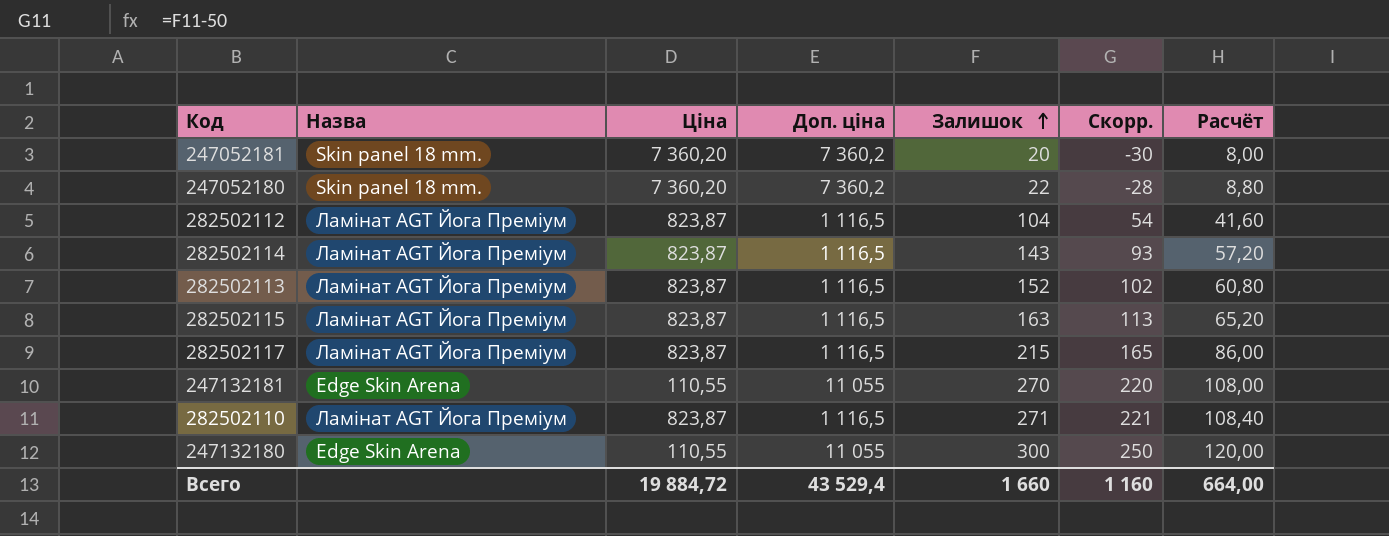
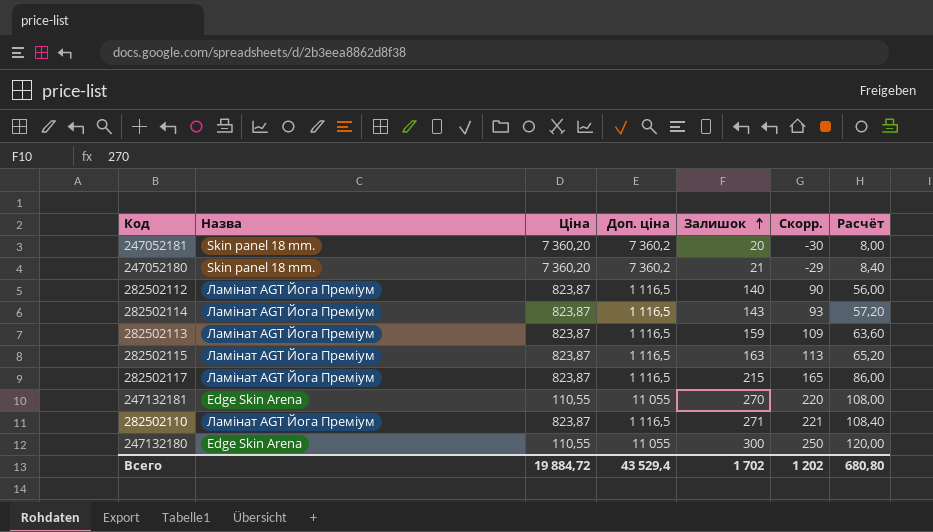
247052180 | Залишок: 22 -> 21
247052180 | Скорр.: -28 -> -29
247052180 | Расчёт: 8,80 -> 8,40
282502112 | Залишок: 104 -> 140
282502112 | Скорр.: 54 -> 90
282502112 | Расчёт: 41,60 -> 56,00
282502113 | Залишок: 152 -> 159
282502113 | Скорр.: 102 -> 109
282502113 | Расчёт: 60,80 -> 63,60
Всего | Залишок: 1 660 -> 1 702
Всего | Скорр.: 1 160 -> 1 202
Всего | Расчёт: 664,00 -> 680,80

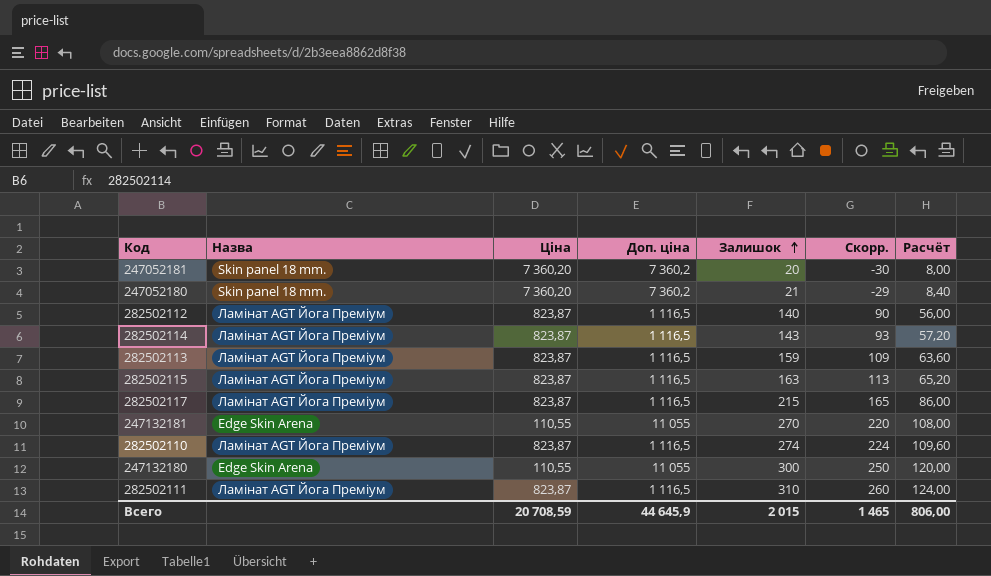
282502110 | Залишок: 271 -> 274
282502110 | Скорр.: 221 -> 224
282502110 | Расчёт: 108,40 -> 109,60
row 282502111: none -> Ламінат AGT Йога Преміум | 823,87 | 1 116,5 | 310 | 260 | 124,00
Всего | Ціна: 19 884,72 -> 20 708,59
Всего | Доп. ціна: 43 529,4 -> 44 645,9
Всего | Залишок: 1 702 -> 2 015
Всего | Скорр.: 1 202 -> 1 465
Всего | Расчёт: 680,80 -> 806,00

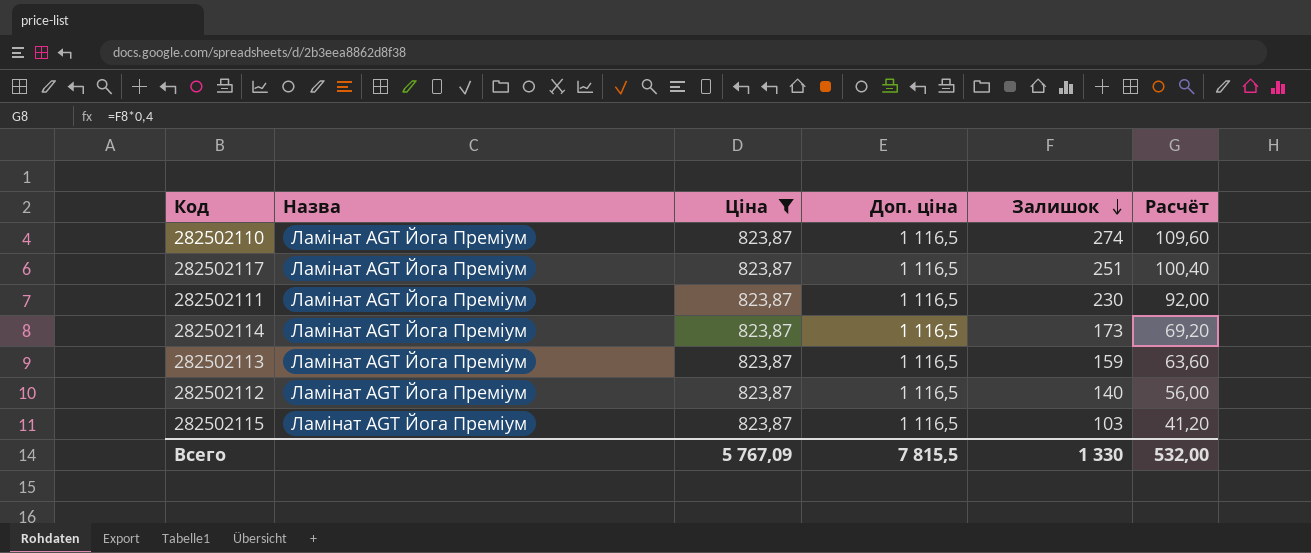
filter: none -> Ціна = 823,87
row order: Залишок ascending -> Залишок descending
column Скорр. | formula: [Залишок] - 50 -> none
282502117 | Залишок: 215 -> 251
282502117 | Расчёт: 86,00 -> 100,40
282502111 | Залишок: 310 -> 230
282502111 | Расчёт: 124,00 -> 92,00
282502114 | Залишок: 143 -> 173
282502114 | Расчёт: 57,20 -> 69,20
282502115 | Залишок: 163 -> 103
282502115 | Расчёт: 65,20 -> 41,20
Всего | Ціна: 20 708,59 -> 5 767,09
Всего | Доп. ціна: 44 645,9 -> 7 815,5
Всего | Залишок: 2 015 -> 1 330
Всего | Расчёт: 806,00 -> 532,00

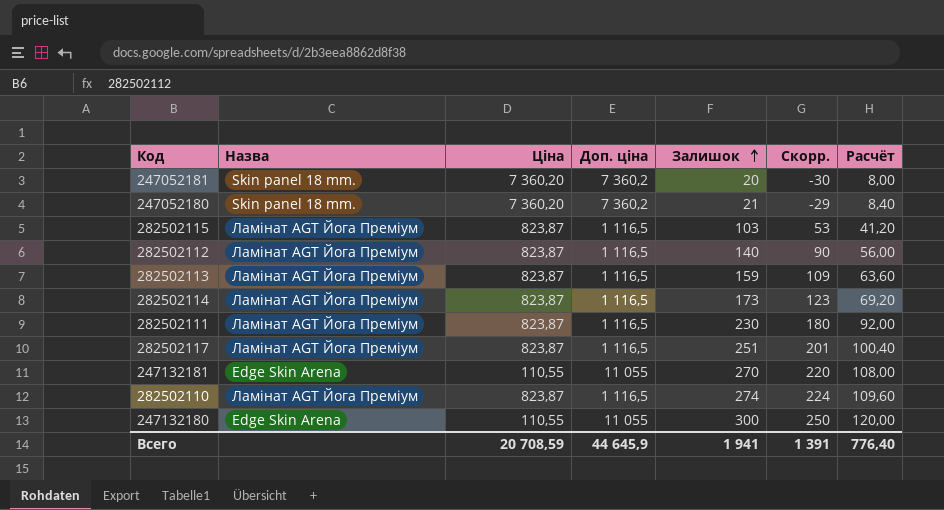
filter: Ціна = 823,87 -> none
row order: Залишок descending -> Залишок ascending
column Скорр. | formula: none -> [Залишок] - 50
Всего | Ціна: 5 767,09 -> 20 708,59
Всего | Доп. ціна: 7 815,5 -> 44 645,9
Всего | Залишок: 1 330 -> 1 941
Всего | Расчёт: 532,00 -> 776,40

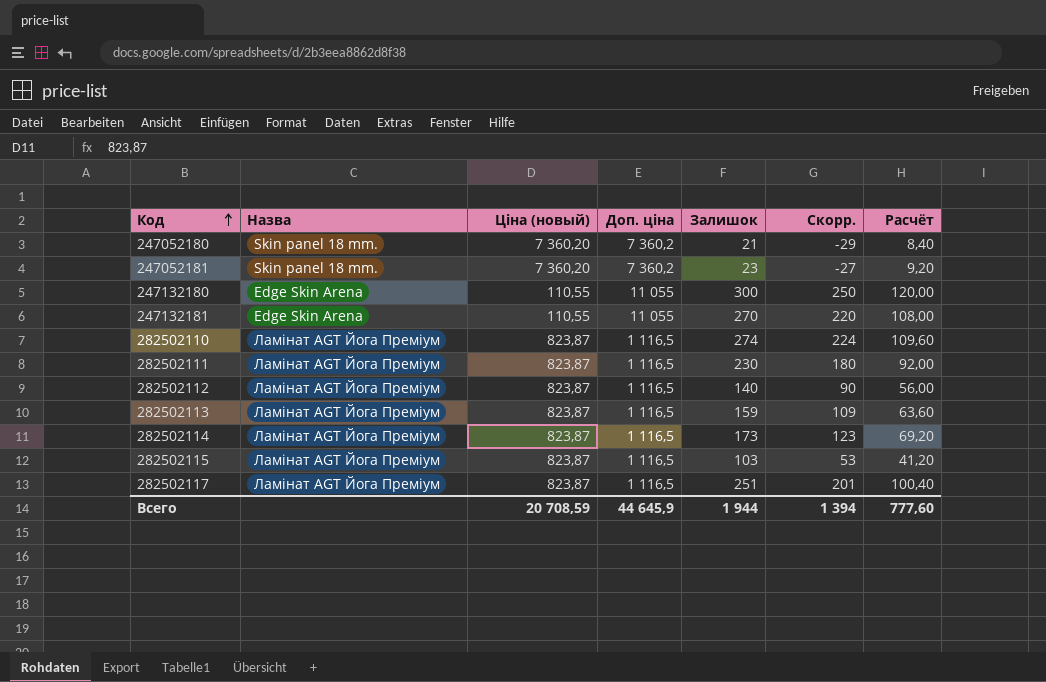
row order: Залишок ascending -> Код ascending
column name: Ціна -> Ціна (новый)
247052181 | Залишок: 20 -> 23
247052181 | Скорр.: -30 -> -27
247052181 | Расчёт: 8,00 -> 9,20
Всего | Залишок: 1 941 -> 1 944
Всего | Скорр.: 1 391 -> 1 394
Всего | Расчёт: 776,40 -> 777,60

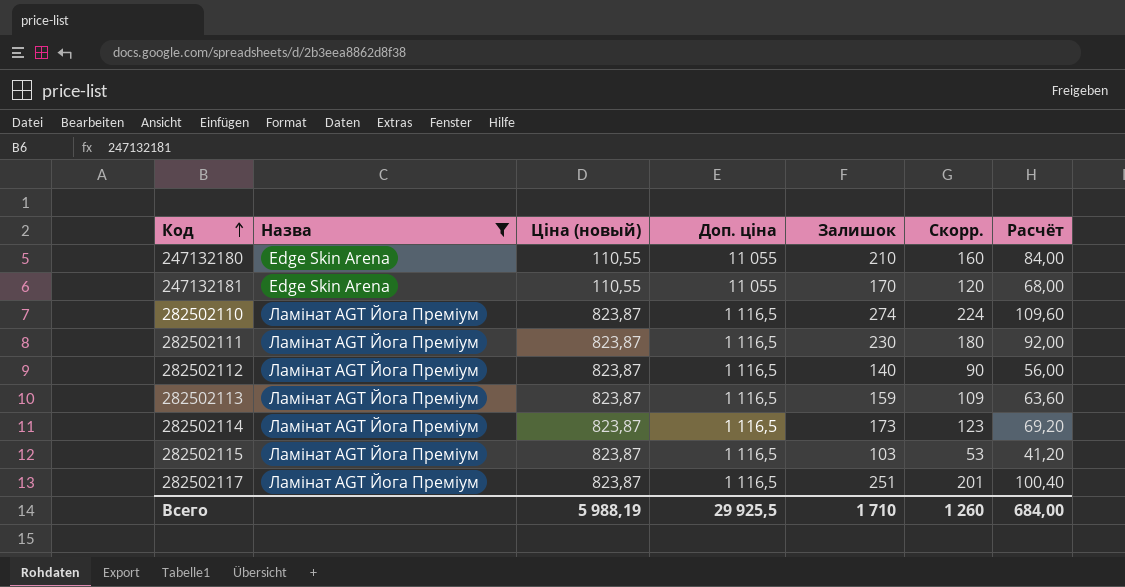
filter: none -> Назва != Skin panel 18 mm.
247132180 | Залишок: 300 -> 210
247132180 | Скорр.: 250 -> 160
247132180 | Расчёт: 120,00 -> 84,00
247132181 | Залишок: 270 -> 170
247132181 | Скорр.: 220 -> 120
247132181 | Расчёт: 108,00 -> 68,00
Всего | Ціна (новый): 20 708,59 -> 5 988,19
Всего | Доп. ціна: 44 645,9 -> 29 925,5
Всего | Залишок: 1 944 -> 1 710
Всего | Скорр.: 1 394 -> 1 260
Всего | Расчёт: 777,60 -> 684,00

